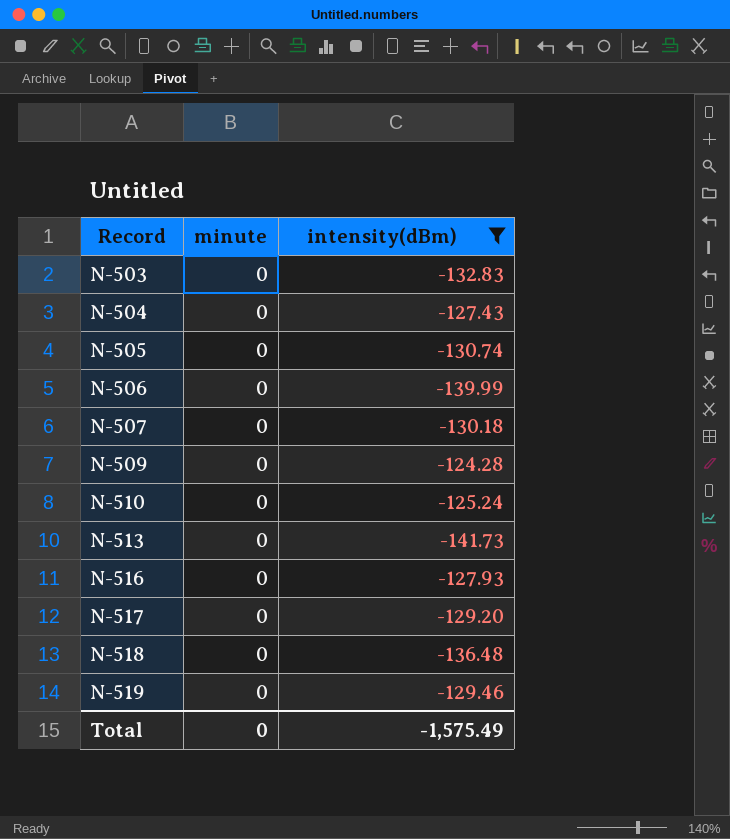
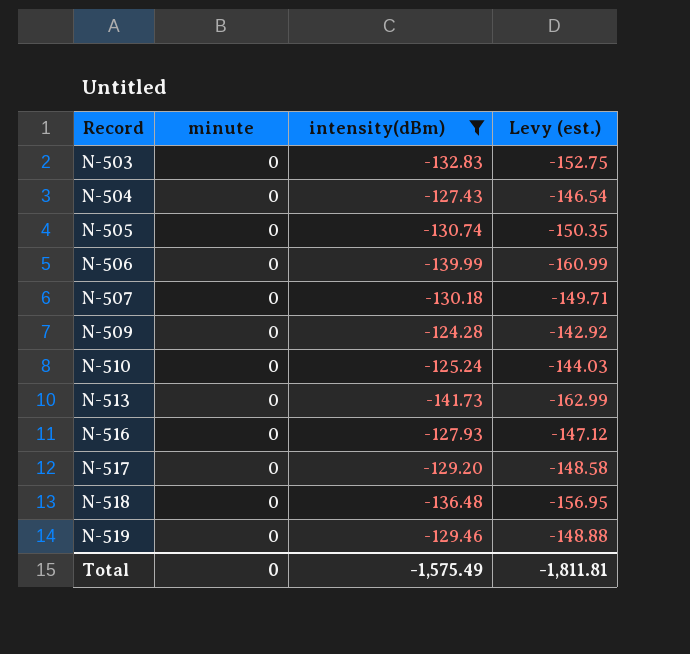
column Levy (est.) | formula: none -> [intensity(dBm)] * 1.15

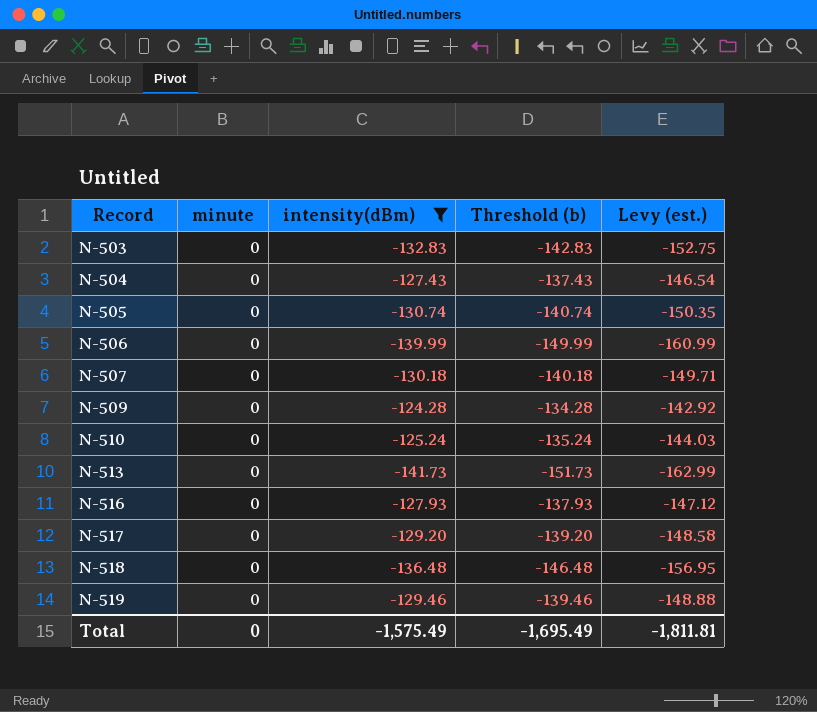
column Threshold (b) | formula: none -> [intensity(dBm)] - 10

